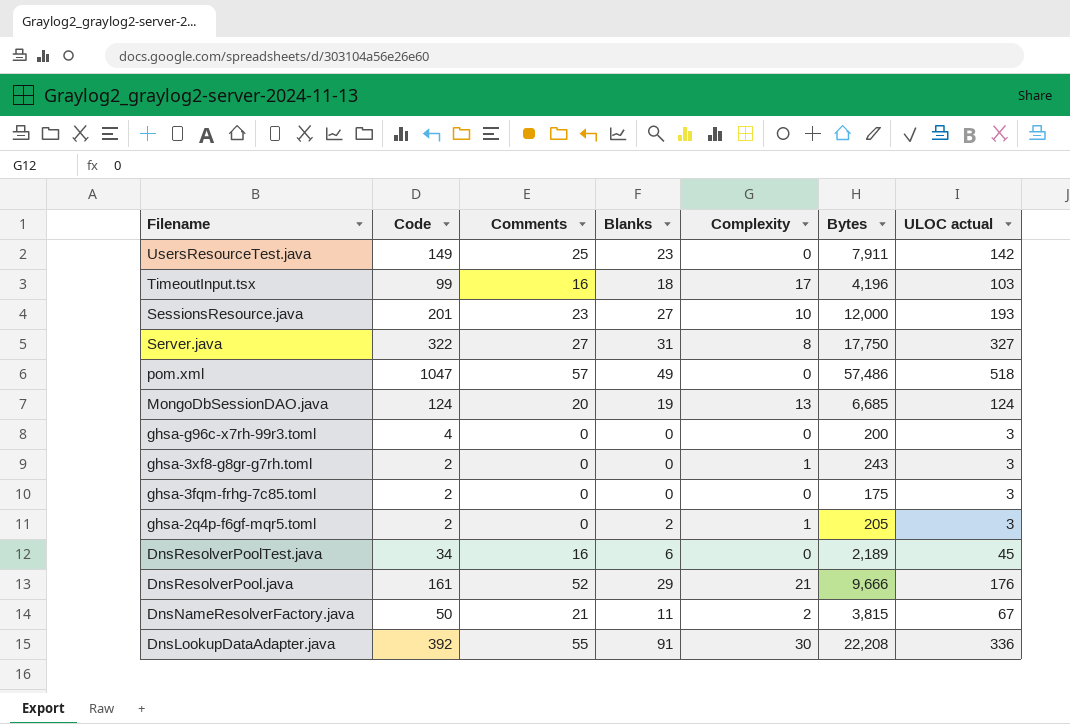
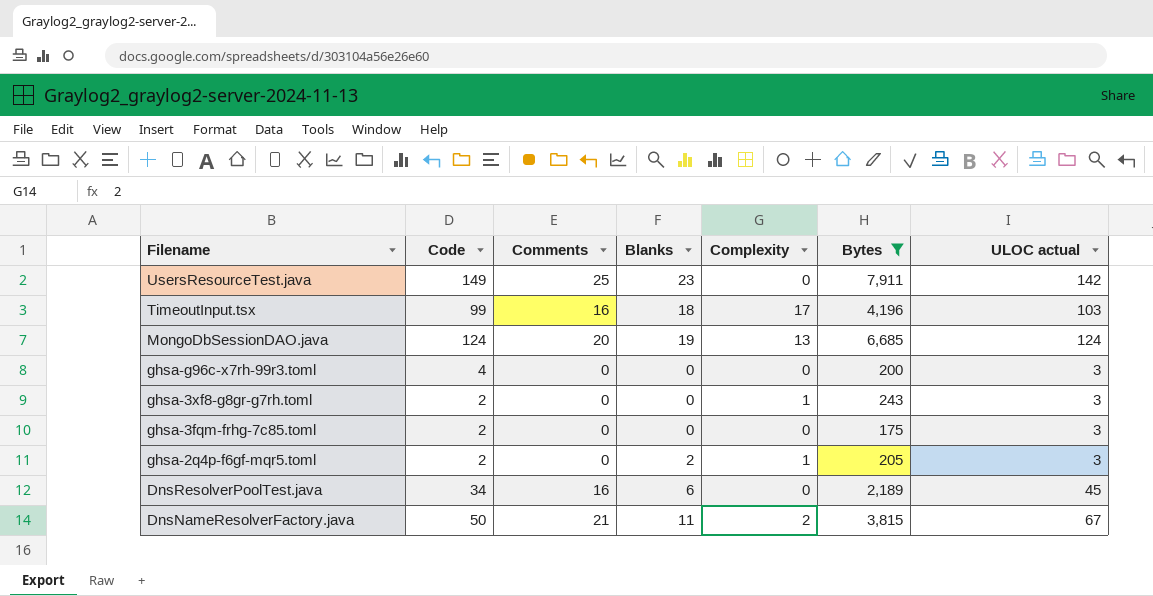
filter: none -> Bytes <= 7,911

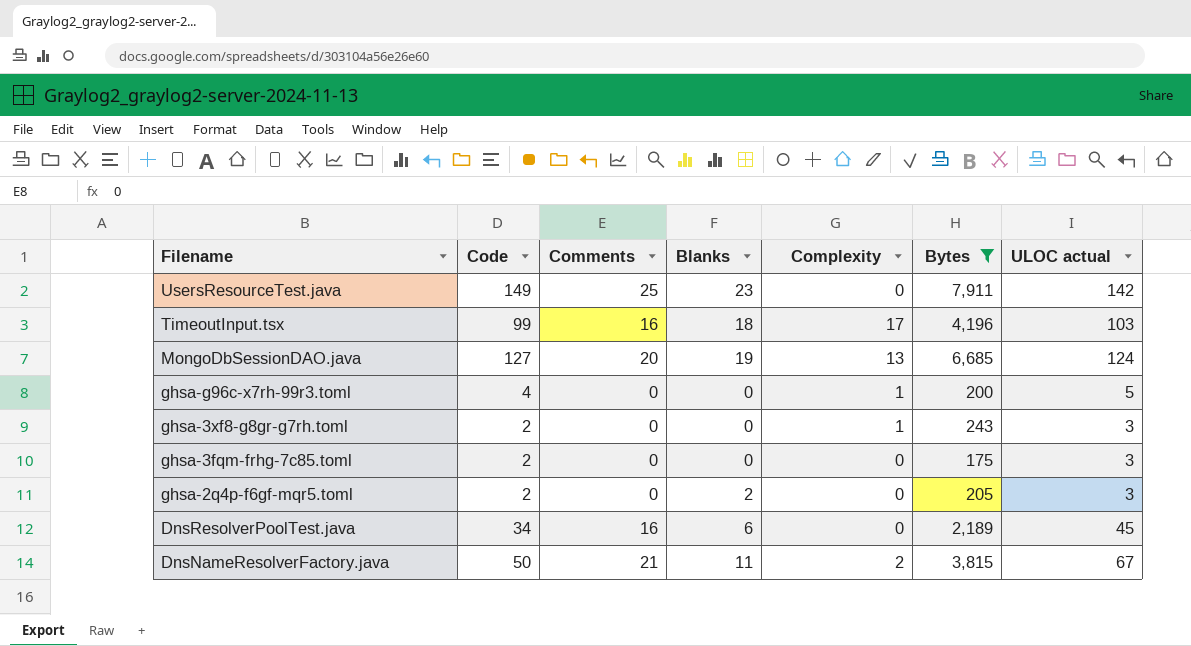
MongoDbSessionDAO.java | Code: 124 -> 127
ghsa-g96c-x7rh-99r3.toml | Complexity: 0 -> 1
ghsa-g96c-x7rh-99r3.toml | ULOC actual: 3 -> 5
ghsa-2q4p-f6gf-mqr5.toml | Complexity: 1 -> 0

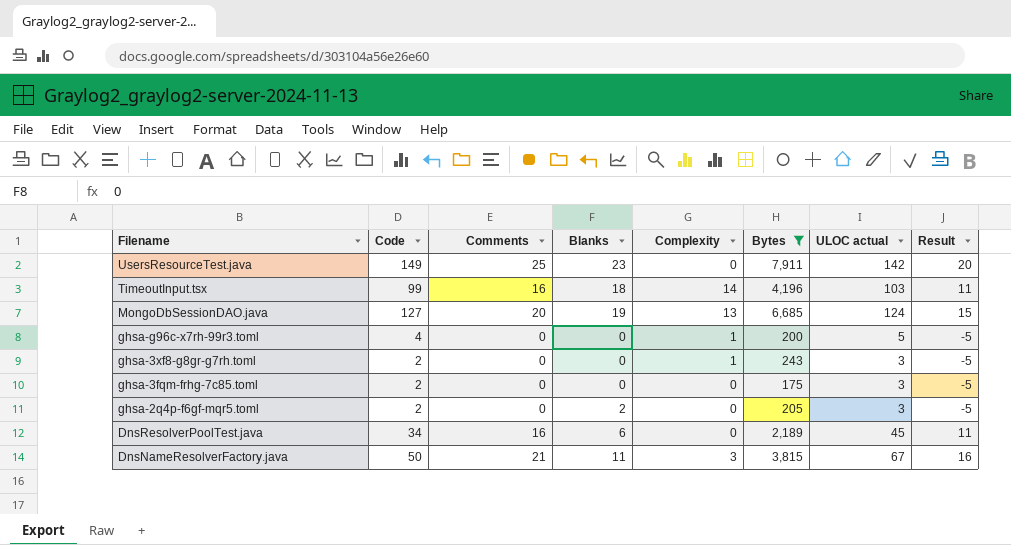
column Result | formula: none -> [Comments] - 5
TimeoutInput.tsx | Complexity: 17 -> 14
DnsNameResolverFactory.java | Complexity: 2 -> 3

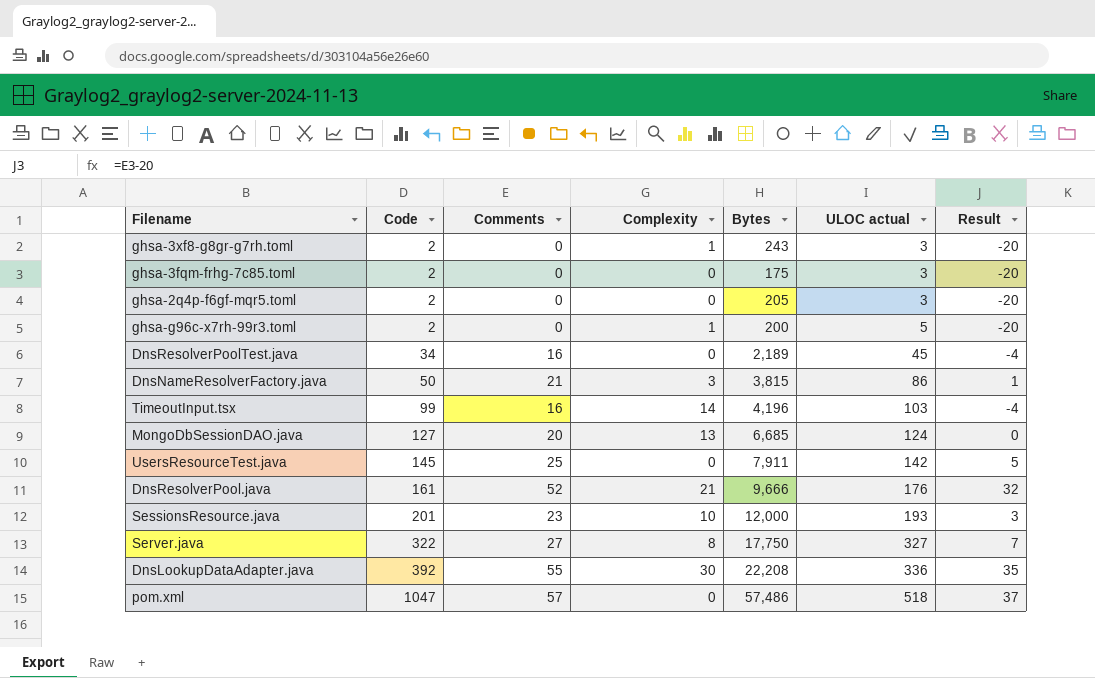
filter: Bytes <= 7,911 -> none
row order: Filename descending -> Code ascending
column Blanks | position: 4 -> none
column Result | formula: [Comments] - 5 -> [Comments] - 20
ghsa-g96c-x7rh-99r3.toml | Code: 4 -> 2
DnsNameResolverFactory.java | ULOC actual: 67 -> 86
UsersResourceTest.java | Code: 149 -> 145

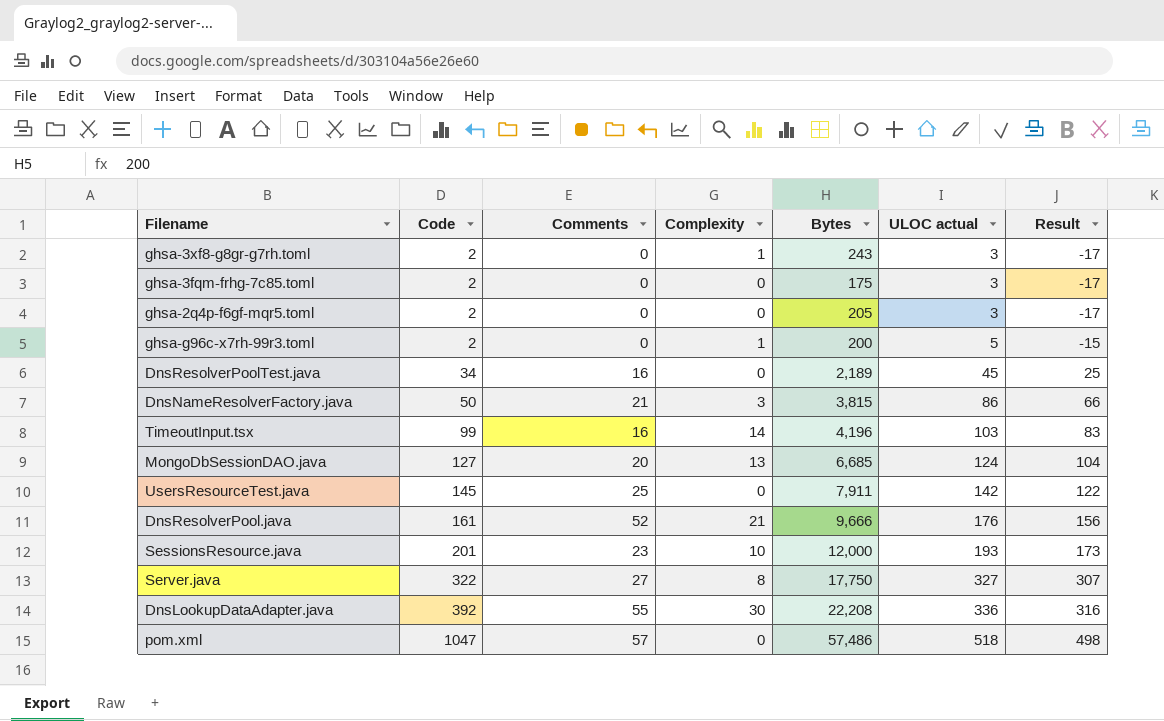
column Result | formula: [Comments] - 20 -> [ULOC actual] - 20

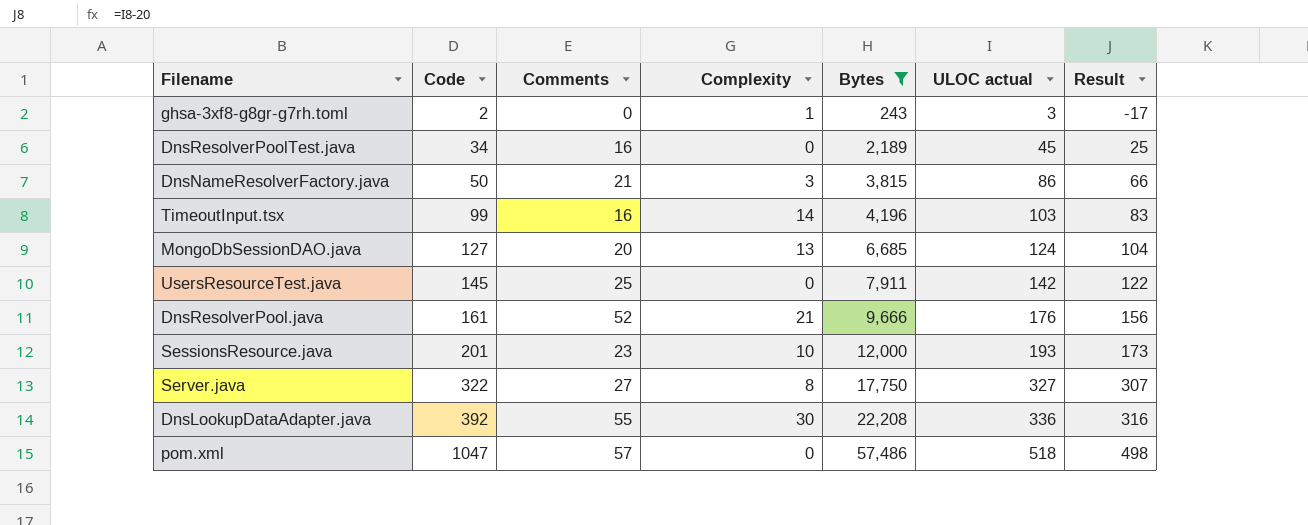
filter: none -> Bytes >= 243

